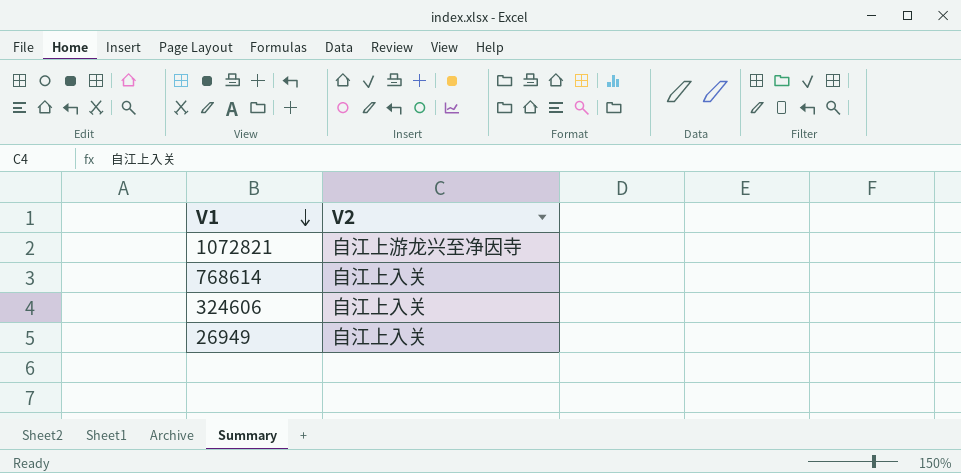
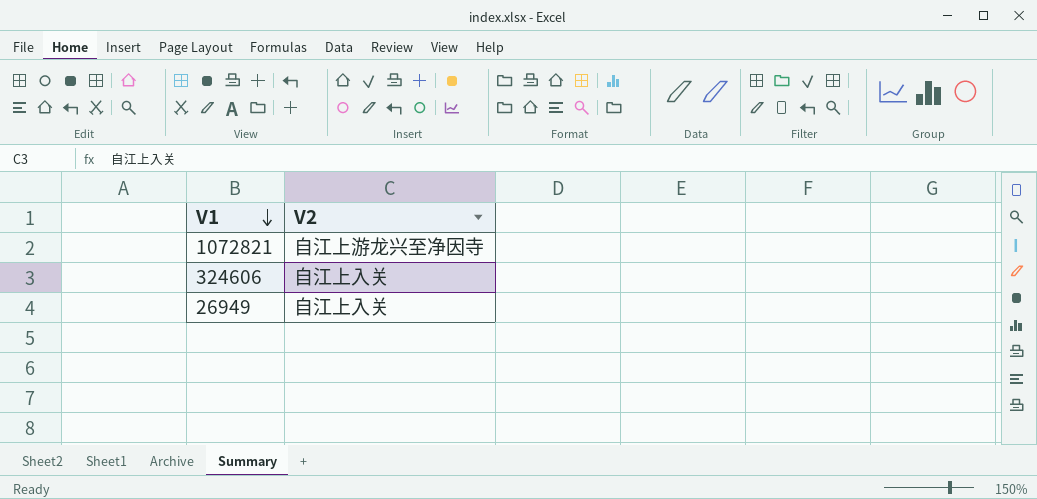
row 768614: 自江上入关 -> none

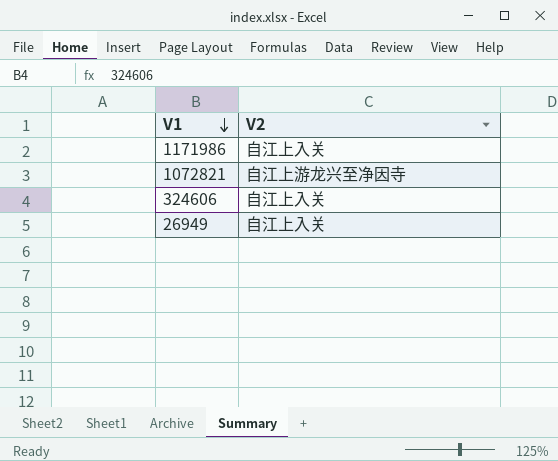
row 1171986: none -> 自江上入关

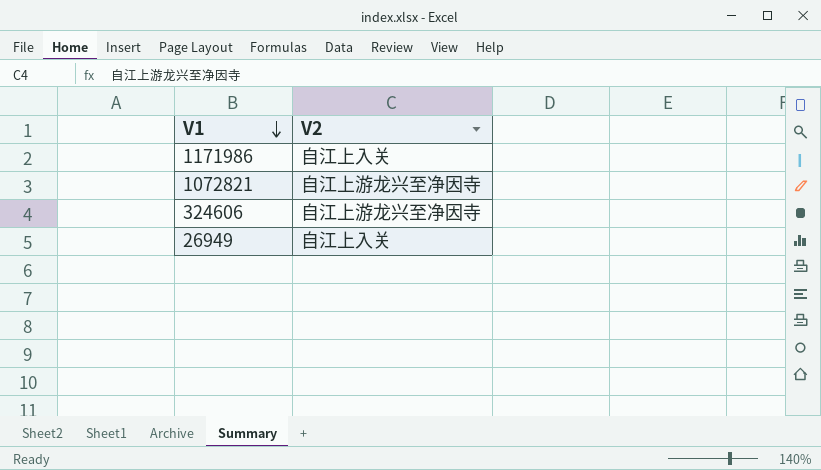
324606 | V2: 自江上入关 -> 自江上游龙兴至净因寺

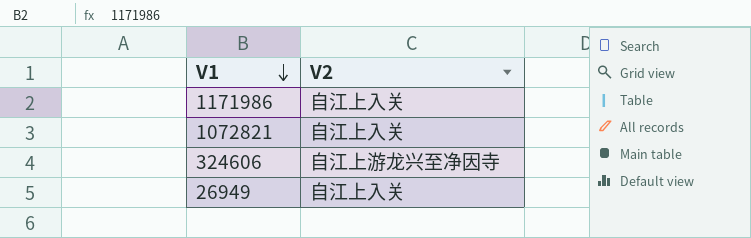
1072821 | V2: 自江上游龙兴至净因寺 -> 自江上入关

